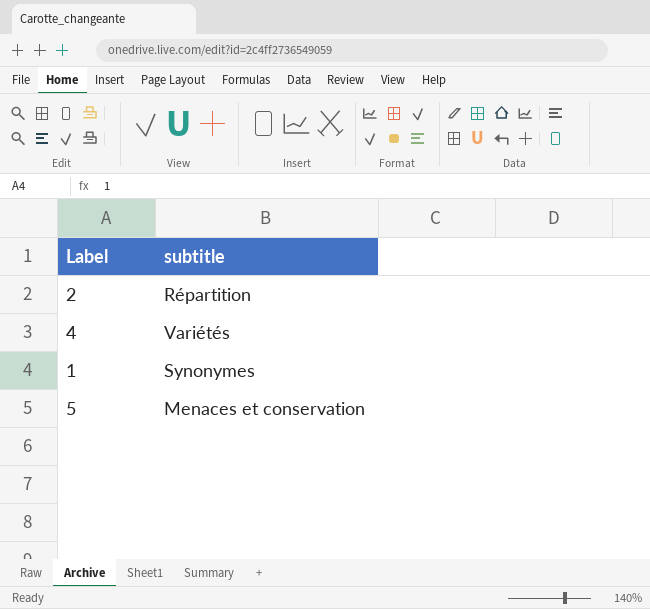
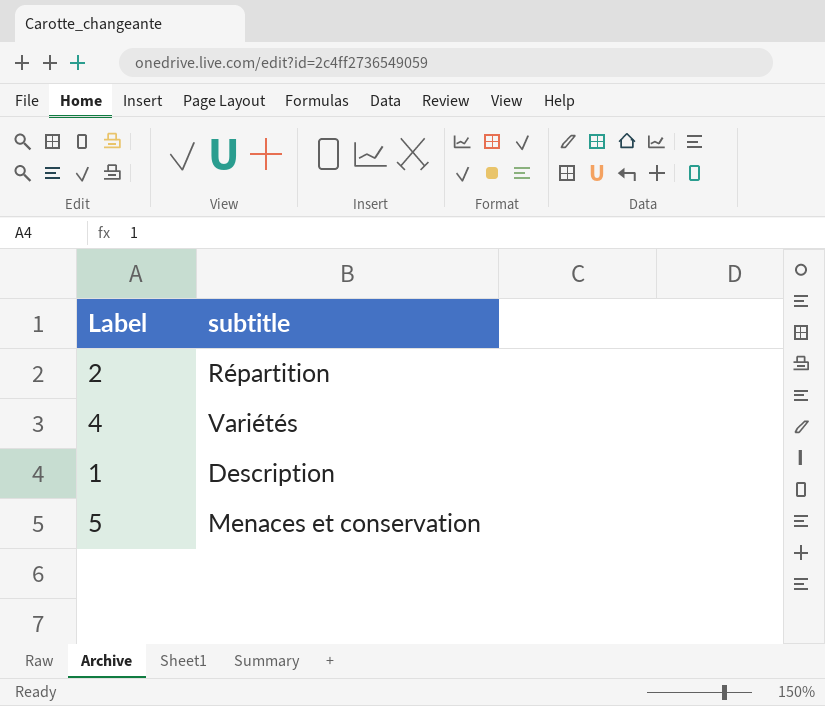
1 | subtitle: Synonymes -> Description

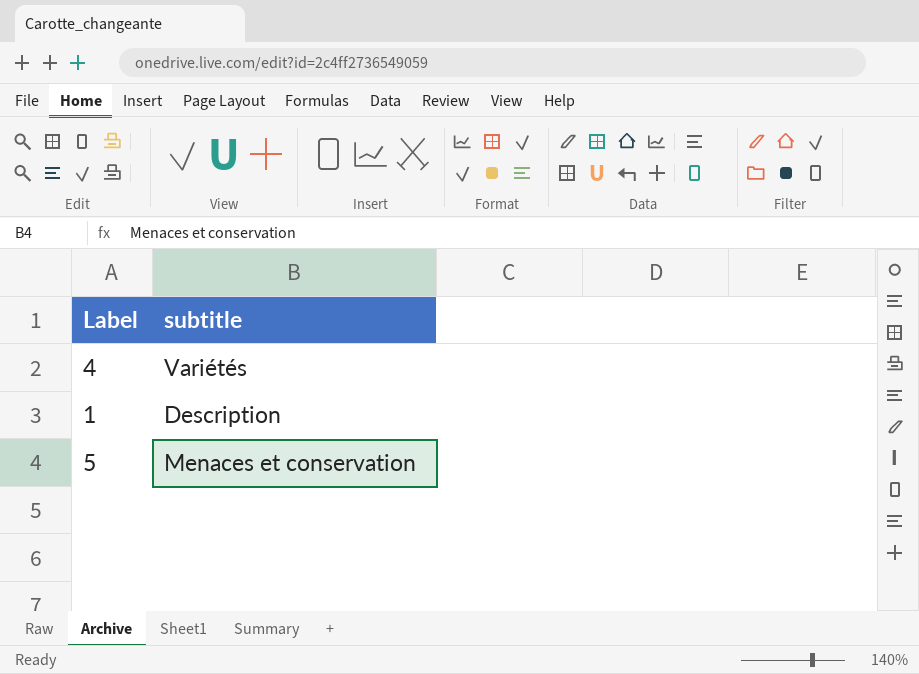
row 2: Répartition -> none

